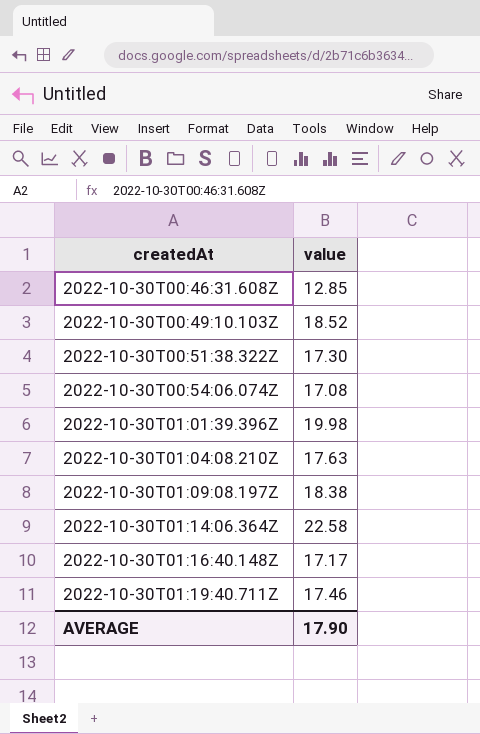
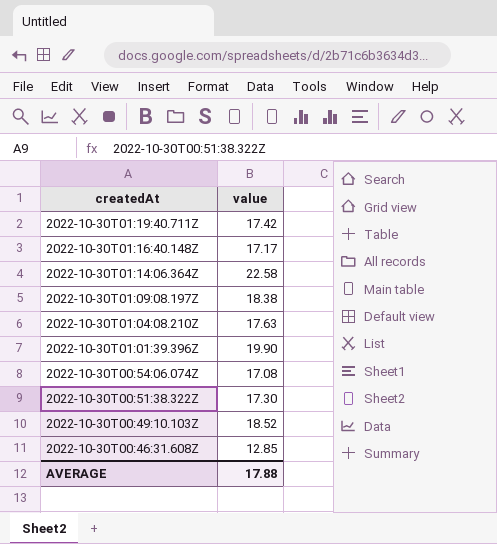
row order: createdAt ascending -> createdAt descending
2022-10-30T01:19:40.711Z | value: 17.46 -> 17.42
2022-10-30T01:01:39.396Z | value: 19.98 -> 19.90
AVERAGE | value: 17.90 -> 17.88

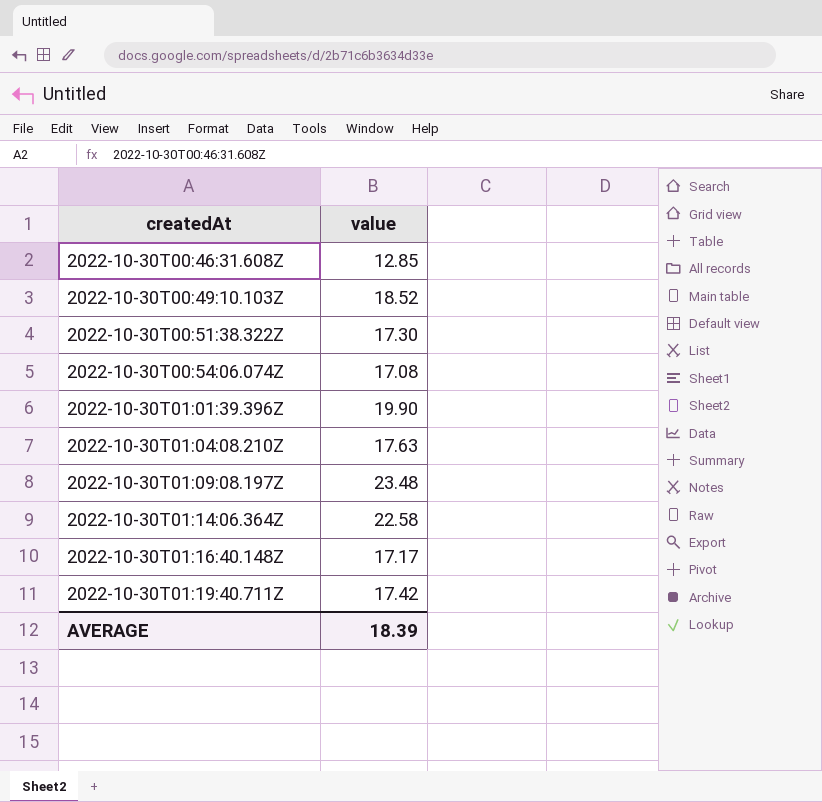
row order: createdAt descending -> createdAt ascending
2022-10-30T01:09:08.197Z | value: 18.38 -> 23.48
AVERAGE | value: 17.88 -> 18.39

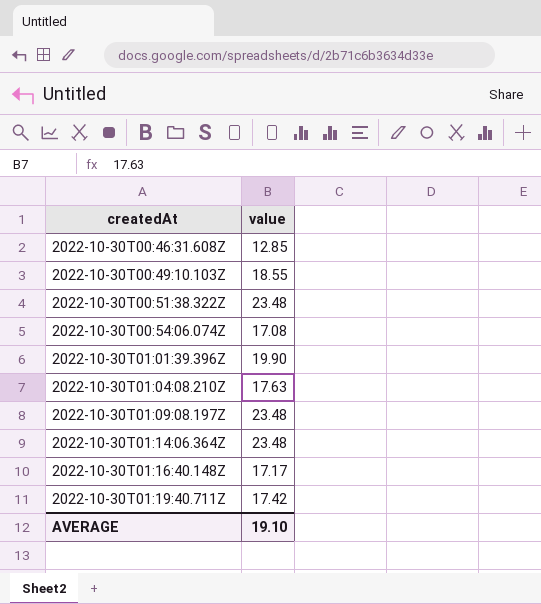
2022-10-30T00:49:10.103Z | value: 18.52 -> 18.55
2022-10-30T00:51:38.322Z | value: 17.30 -> 23.48
2022-10-30T01:14:06.364Z | value: 22.58 -> 23.48
AVERAGE | value: 18.39 -> 19.10

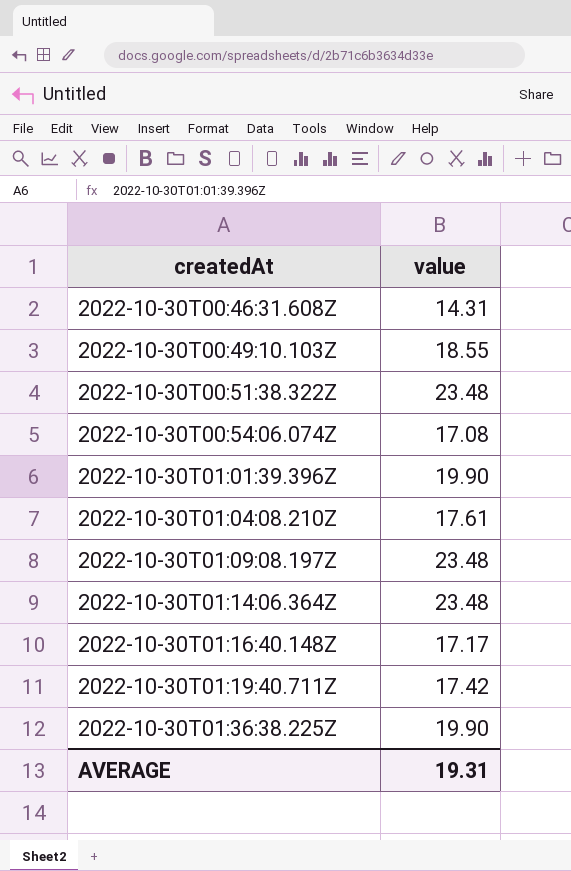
2022-10-30T00:46:31.608Z | value: 12.85 -> 14.31
2022-10-30T01:04:08.210Z | value: 17.63 -> 17.61
row 2022-10-30T01:36:38.225Z: none -> 19.90
AVERAGE | value: 19.10 -> 19.31

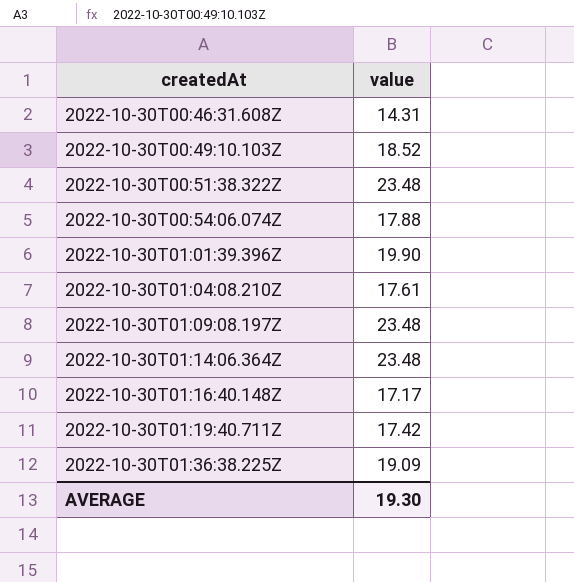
2022-10-30T00:49:10.103Z | value: 18.55 -> 18.52
2022-10-30T00:54:06.074Z | value: 17.08 -> 17.88
2022-10-30T01:36:38.225Z | value: 19.90 -> 19.09
AVERAGE | value: 19.31 -> 19.30

